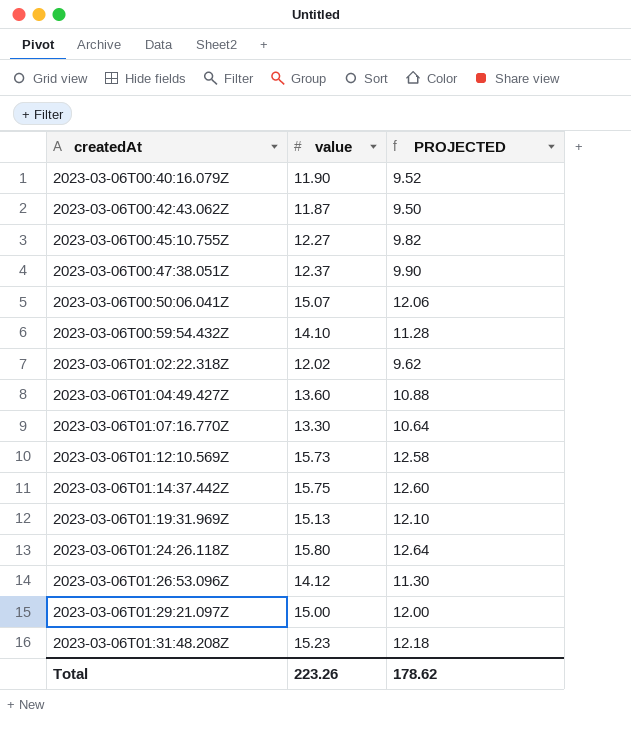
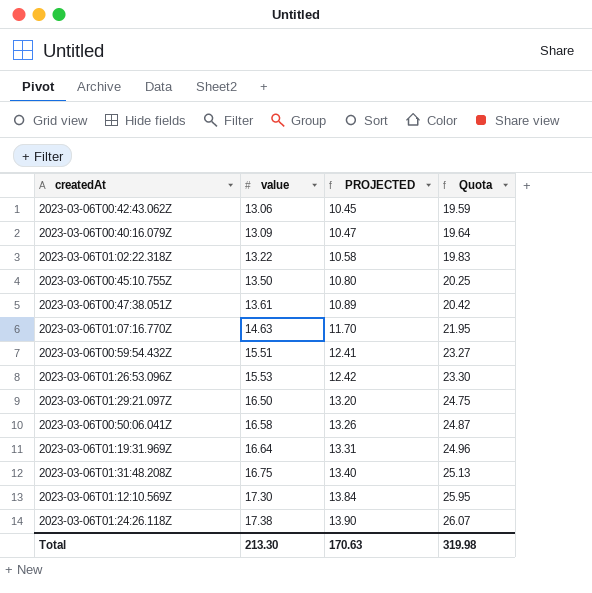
row order: createdAt ascending -> value ascending
column Quota | formula: none -> [value] * 1.5
row 2023-03-06T01:04:49.427Z: 13.60 | 10.88 -> none
row 2023-03-06T01:14:37.442Z: 15.75 | 12.60 -> none
2023-03-06T00:42:43.062Z | value: 11.87 -> 13.06
2023-03-06T00:42:43.062Z | PROJECTED: 9.50 -> 10.45
2023-03-06T00:40:16.079Z | value: 11.90 -> 13.09
2023-03-06T00:40:16.079Z | PROJECTED: 9.52 -> 10.47
2023-03-06T01:02:22.318Z | value: 12.02 -> 13.22
2023-03-06T01:02:22.318Z | PROJECTED: 9.62 -> 10.58
2023-03-06T00:45:10.755Z | value: 12.27 -> 13.50
2023-03-06T00:45:10.755Z | PROJECTED: 9.82 -> 10.80
2023-03-06T00:47:38.051Z | value: 12.37 -> 13.61
2023-03-06T00:47:38.051Z | PROJECTED: 9.90 -> 10.89
2023-03-06T01:07:16.770Z | value: 13.30 -> 14.63
2023-03-06T01:07:16.770Z | PROJECTED: 10.64 -> 11.70
2023-03-06T00:59:54.432Z | value: 14.10 -> 15.51
2023-03-06T00:59:54.432Z | PROJECTED: 11.28 -> 12.41
2023-03-06T01:26:53.096Z | value: 14.12 -> 15.53
2023-03-06T01:26:53.096Z | PROJECTED: 11.30 -> 12.42
2023-03-06T01:29:21.097Z | value: 15.00 -> 16.50
2023-03-06T01:29:21.097Z | PROJECTED: 12.00 -> 13.20
2023-03-06T00:50:06.041Z | value: 15.07 -> 16.58
2023-03-06T00:50:06.041Z | PROJECTED: 12.06 -> 13.26
2023-03-06T01:19:31.969Z | value: 15.13 -> 16.64
2023-03-06T01:19:31.969Z | PROJECTED: 12.10 -> 13.31
2023-03-06T01:31:48.208Z | value: 15.23 -> 16.75
2023-03-06T01:31:48.208Z | PROJECTED: 12.18 -> 13.40
2023-03-06T01:12:10.569Z | value: 15.73 -> 17.30
2023-03-06T01:12:10.569Z | PROJECTED: 12.58 -> 13.84
2023-03-06T01:24:26.118Z | value: 15.80 -> 17.38
2023-03-06T01:24:26.118Z | PROJECTED: 12.64 -> 13.90
Total | value: 223.26 -> 213.30
Total | PROJECTED: 178.62 -> 170.63

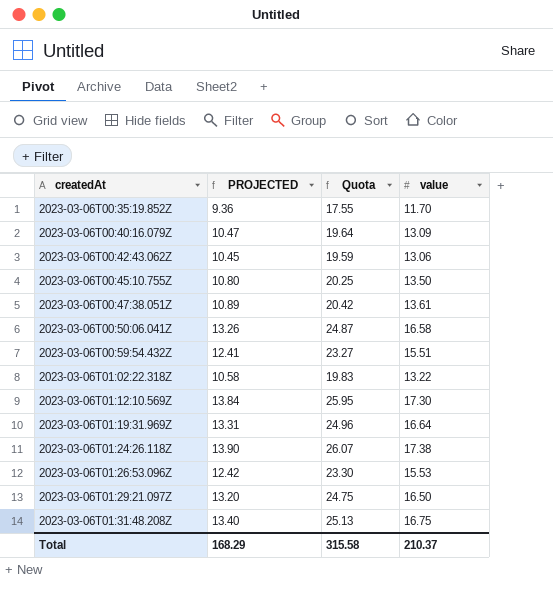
row order: value ascending -> createdAt ascending
column value | position: 2 -> 4
row 2023-03-06T01:07:16.770Z: 14.63 | 11.70 | 21.95 -> none
row 2023-03-06T00:35:19.852Z: none -> 9.36 | 17.55 | 11.70
Total | PROJECTED: 170.63 -> 168.29
Total | Quota: 319.98 -> 315.58
Total | value: 213.30 -> 210.37

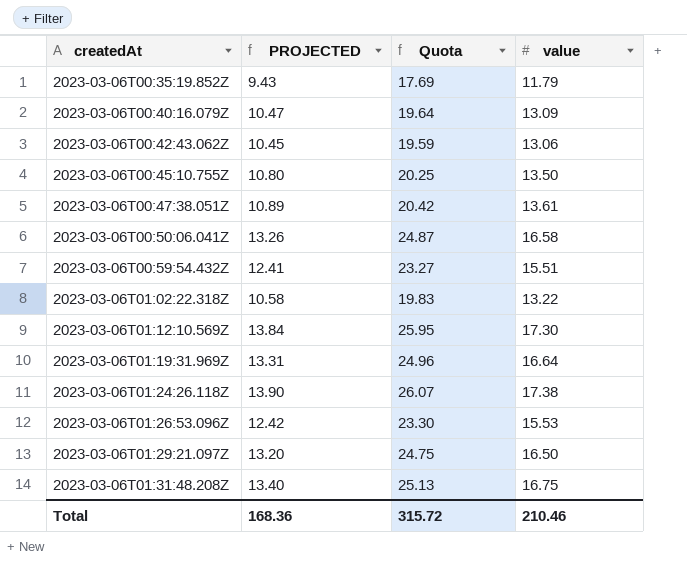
2023-03-06T00:35:19.852Z | PROJECTED: 9.36 -> 9.43
2023-03-06T00:35:19.852Z | Quota: 17.55 -> 17.69
2023-03-06T00:35:19.852Z | value: 11.70 -> 11.79
Total | PROJECTED: 168.29 -> 168.36
Total | Quota: 315.58 -> 315.72
Total | value: 210.37 -> 210.46

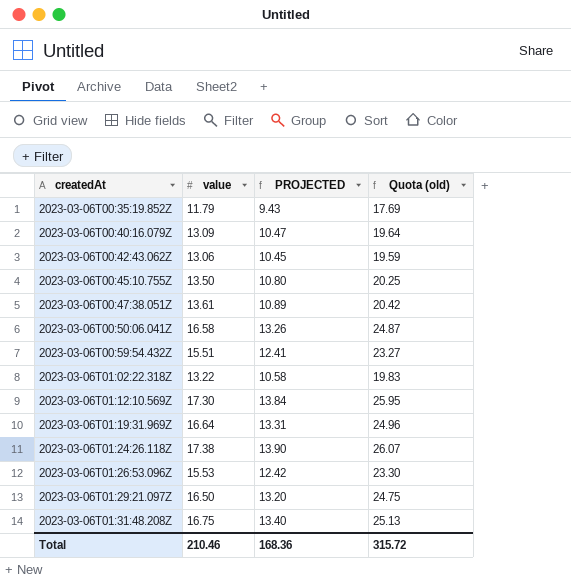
column value | position: 4 -> 2
column name: Quota -> Quota (old)

